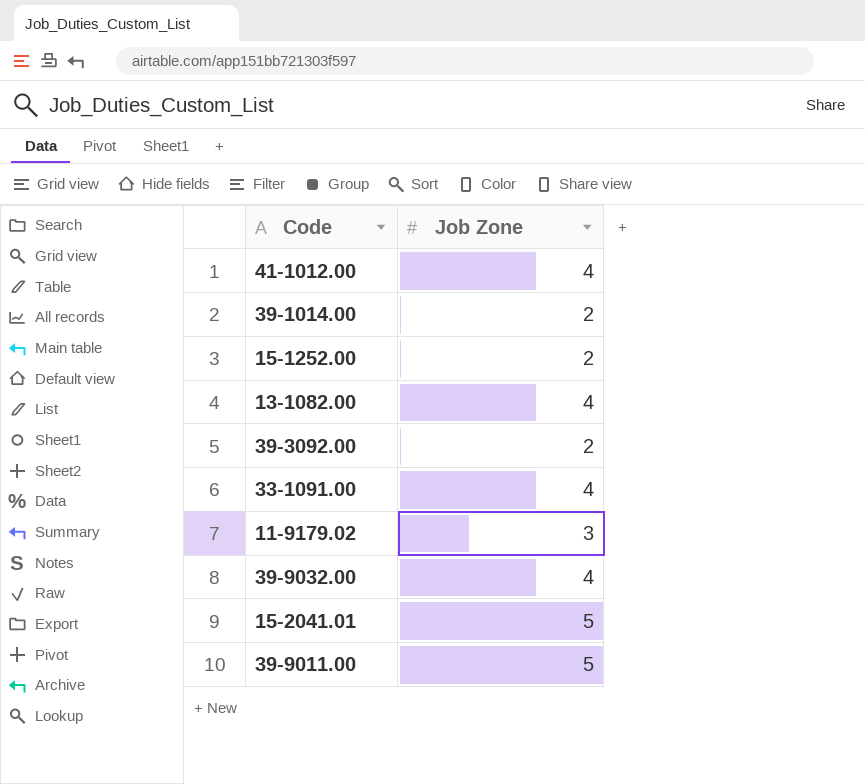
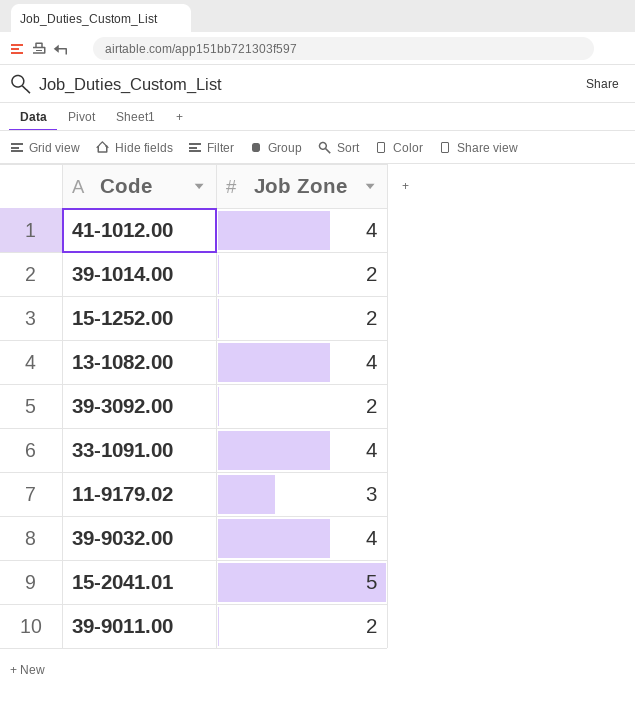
39-9011.00 | Job Zone: 5 -> 2

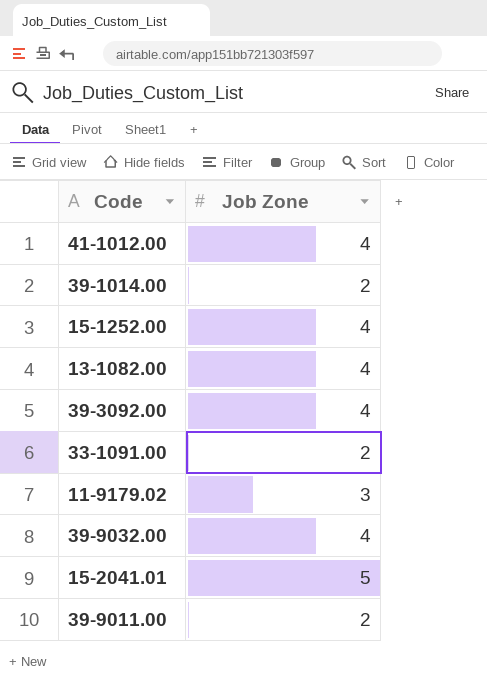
15-1252.00 | Job Zone: 2 -> 4
39-3092.00 | Job Zone: 2 -> 4
33-1091.00 | Job Zone: 4 -> 2

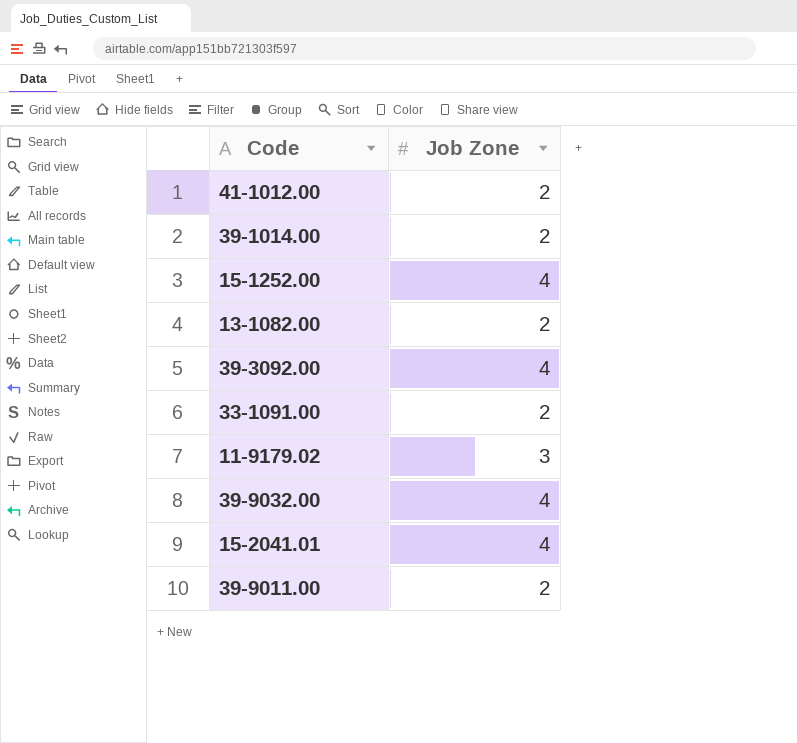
41-1012.00 | Job Zone: 4 -> 2
13-1082.00 | Job Zone: 4 -> 2
15-2041.01 | Job Zone: 5 -> 4

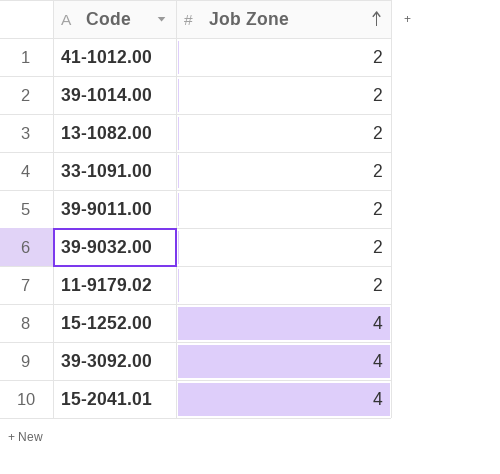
row order: none -> Job Zone ascending
39-9032.00 | Job Zone: 4 -> 2
11-9179.02 | Job Zone: 3 -> 2

